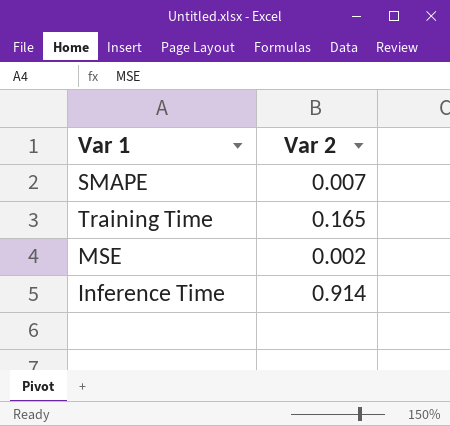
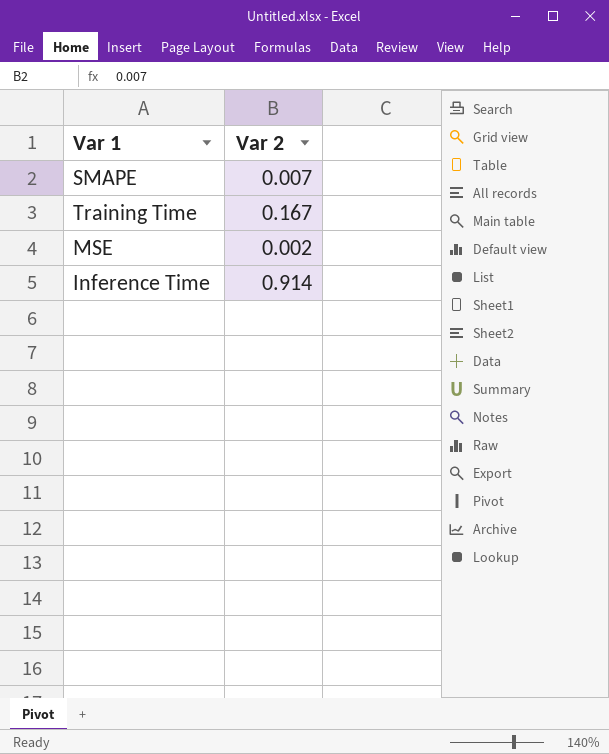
Training Time | Var 2: 0.165 -> 0.167

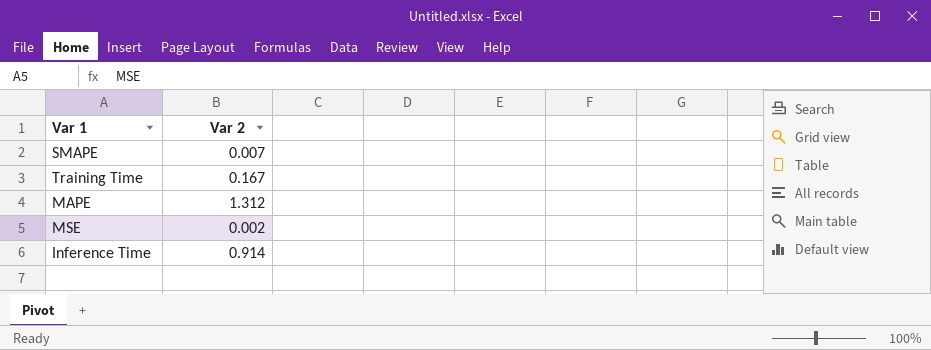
row MAPE: none -> 1.312

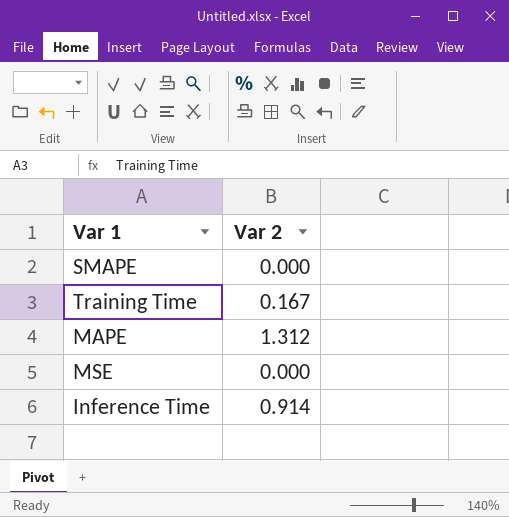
SMAPE | Var 2: 0.007 -> 0.000
MSE | Var 2: 0.002 -> 0.000

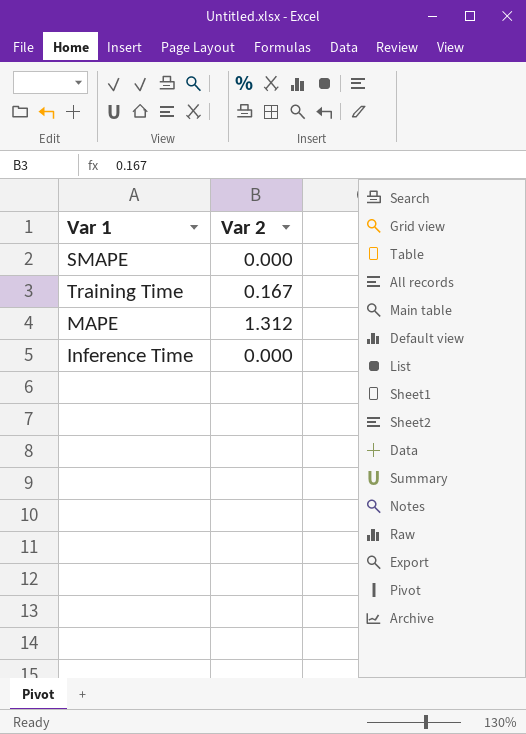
row MSE: 0.000 -> none
Inference Time | Var 2: 0.914 -> 0.000

